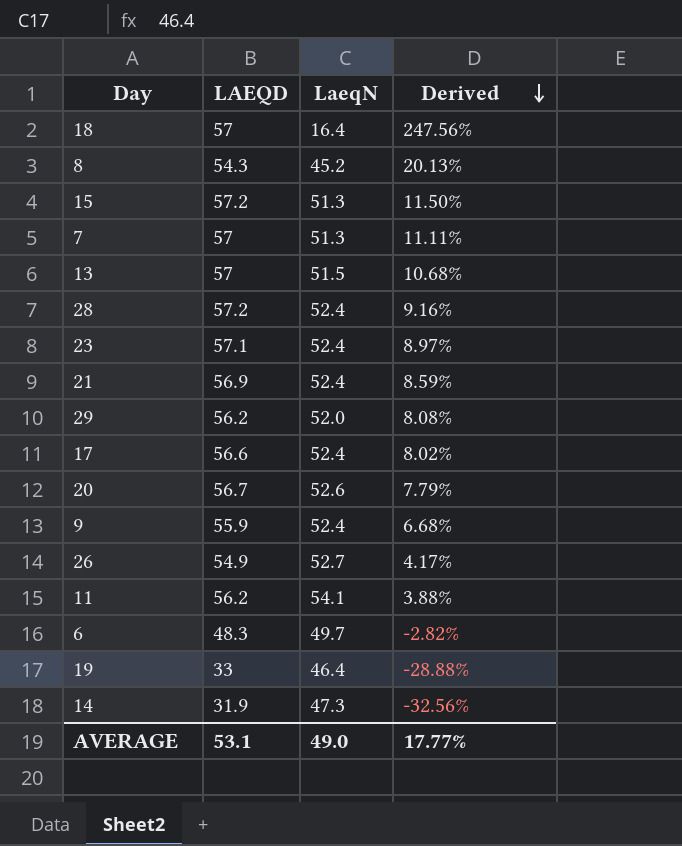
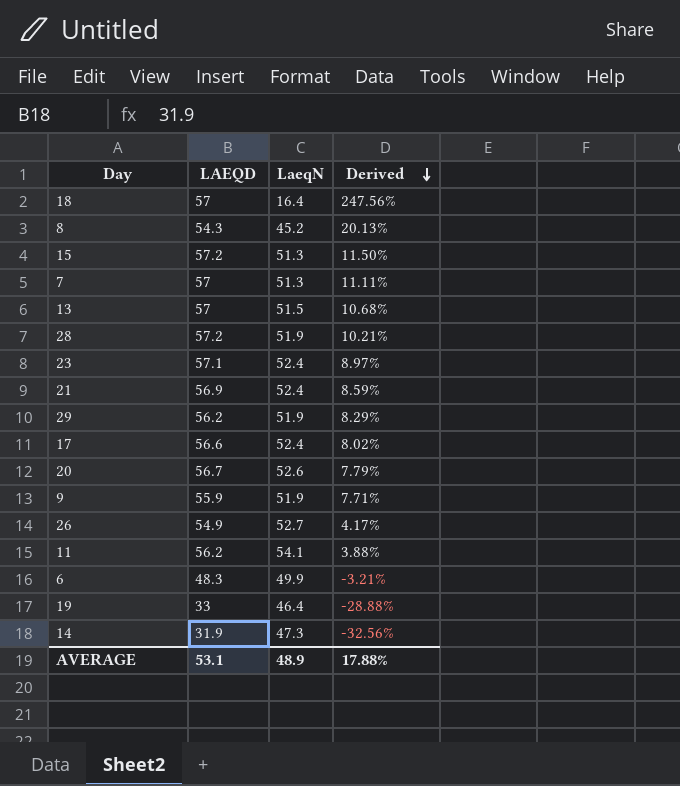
28 | LaeqN: 52.4 -> 51.9
28 | Derived: 9.16% -> 10.21%
29 | LaeqN: 52.0 -> 51.9
29 | Derived: 8.08% -> 8.29%
9 | LaeqN: 52.4 -> 51.9
9 | Derived: 6.68% -> 7.71%
6 | LaeqN: 49.7 -> 49.9
6 | Derived: -2.82% -> -3.21%
AVERAGE | LaeqN: 49.0 -> 48.9
AVERAGE | Derived: 17.77% -> 17.88%

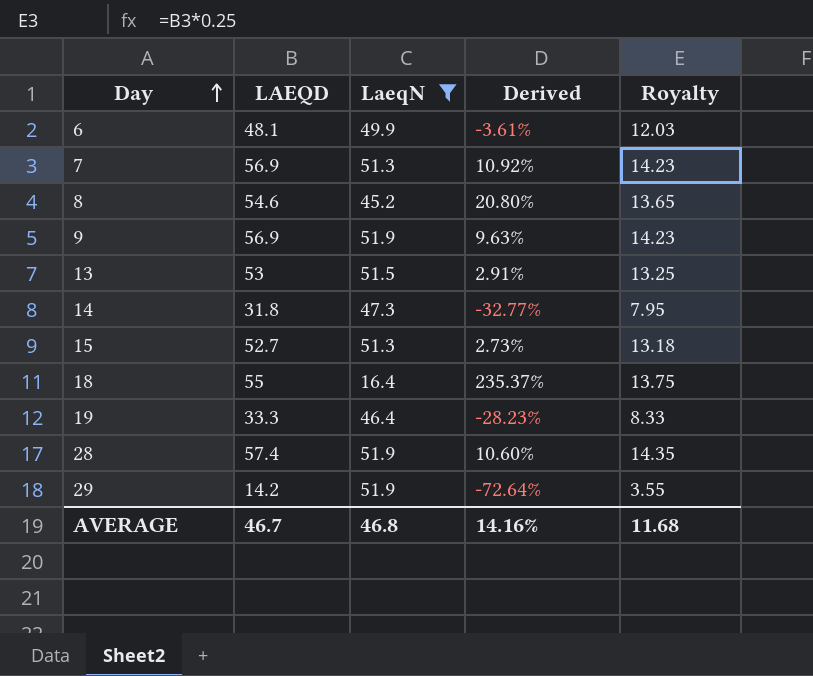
filter: none -> LaeqN <= 51.9
row order: Derived descending -> Day ascending
column Royalty | formula: none -> [LAEQD] * 0.25
6 | LAEQD: 48.3 -> 48.1
6 | Derived: -3.21% -> -3.61%
7 | LAEQD: 57 -> 56.9
7 | Derived: 11.11% -> 10.92%
8 | LAEQD: 54.3 -> 54.6
8 | Derived: 20.13% -> 20.80%
9 | LAEQD: 55.9 -> 56.9
9 | Derived: 7.71% -> 9.63%
13 | LAEQD: 57 -> 53
13 | Derived: 10.68% -> 2.91%
14 | LAEQD: 31.9 -> 31.8
14 | Derived: -32.56% -> -32.77%
15 | LAEQD: 57.2 -> 52.7
15 | Derived: 11.50% -> 2.73%
18 | LAEQD: 57 -> 55
18 | Derived: 247.56% -> 235.37%
19 | LAEQD: 33 -> 33.3
19 | Derived: -28.88% -> -28.23%
28 | LAEQD: 57.2 -> 57.4
28 | Derived: 10.21% -> 10.60%
29 | LAEQD: 56.2 -> 14.2
29 | Derived: 8.29% -> -72.64%
AVERAGE | LAEQD: 53.1 -> 46.7
AVERAGE | LaeqN: 48.9 -> 46.8
AVERAGE | Derived: 17.88% -> 14.16%

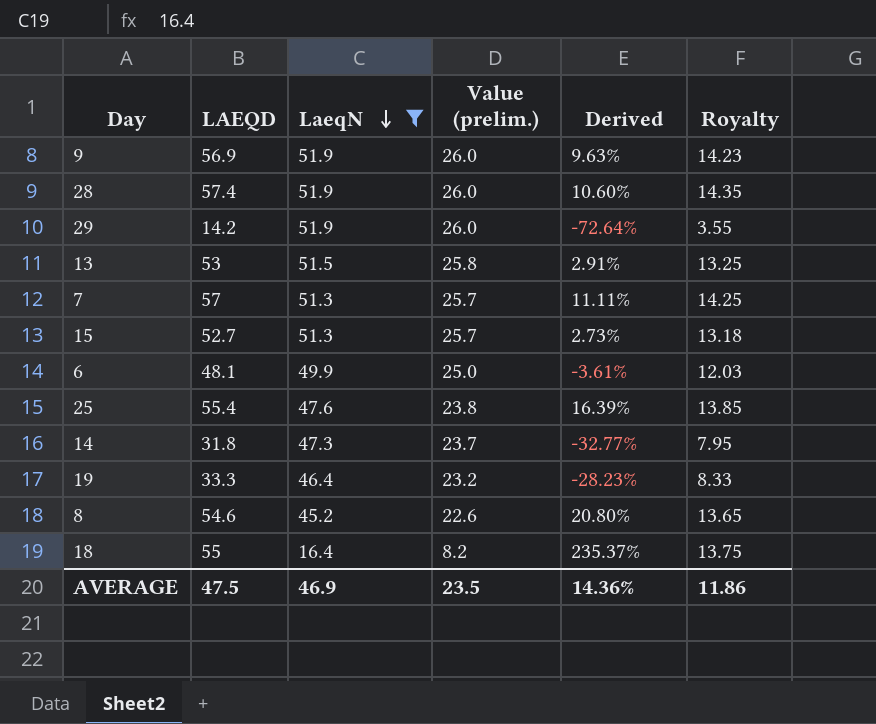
row order: Day ascending -> LaeqN descending
column Value (prelim.) | formula: none -> [LaeqN] * 0.5
7 | LAEQD: 56.9 -> 57
7 | Derived: 10.92% -> 11.11%
7 | Royalty: 14.23 -> 14.25
row 25: none -> 55.4 | 47.6 | 23.8 | 16.39% | 13.85
AVERAGE | LAEQD: 46.7 -> 47.5
AVERAGE | LaeqN: 46.8 -> 46.9
AVERAGE | Derived: 14.16% -> 14.36%
AVERAGE | Royalty: 11.68 -> 11.86

